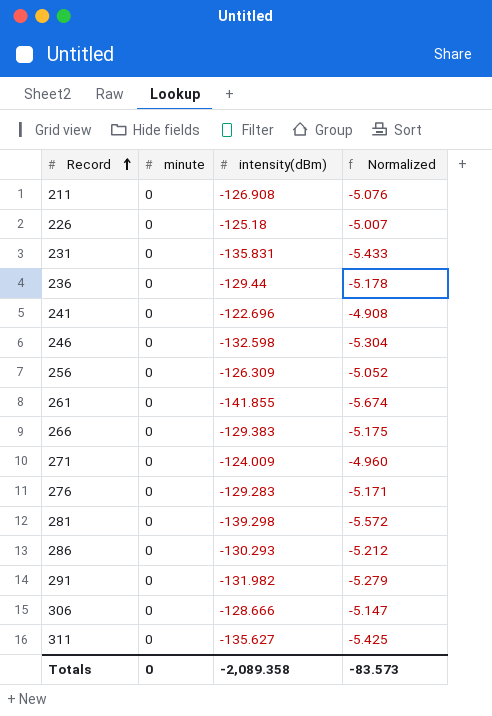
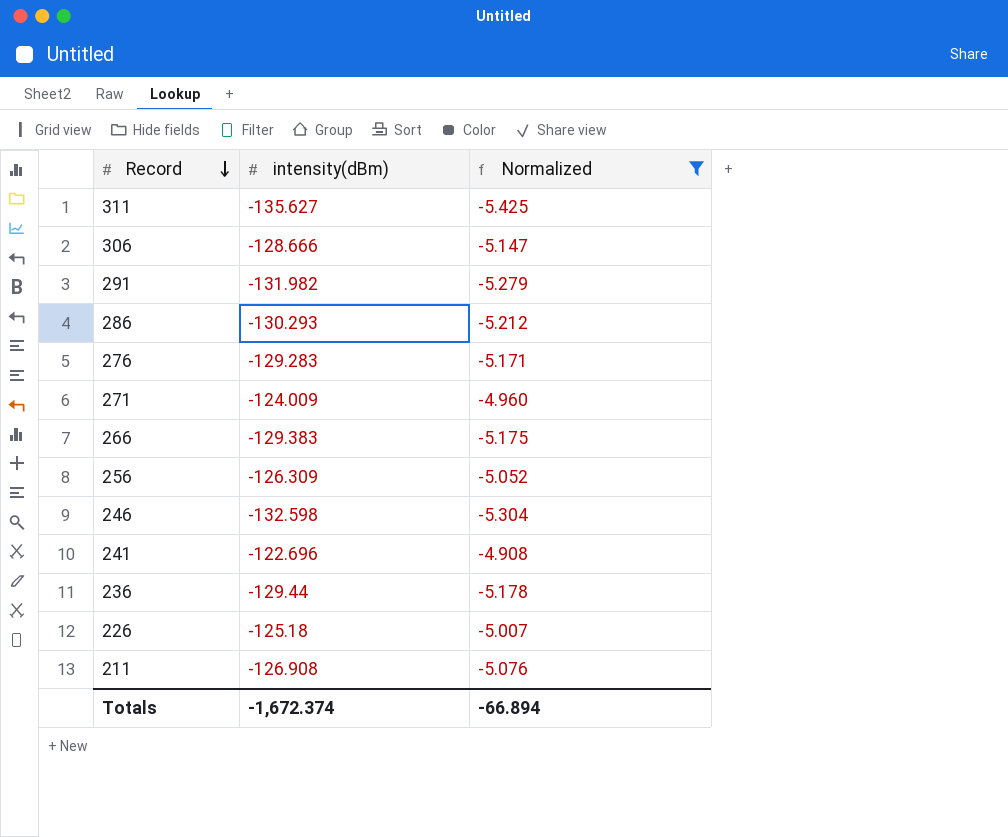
filter: none -> Normalized >= -5.425
row order: Record ascending -> Record descending
column minute | position: 2 -> none
Totals | intensity(dBm): -2,089.358 -> -1,672.374
Totals | Normalized: -83.573 -> -66.894

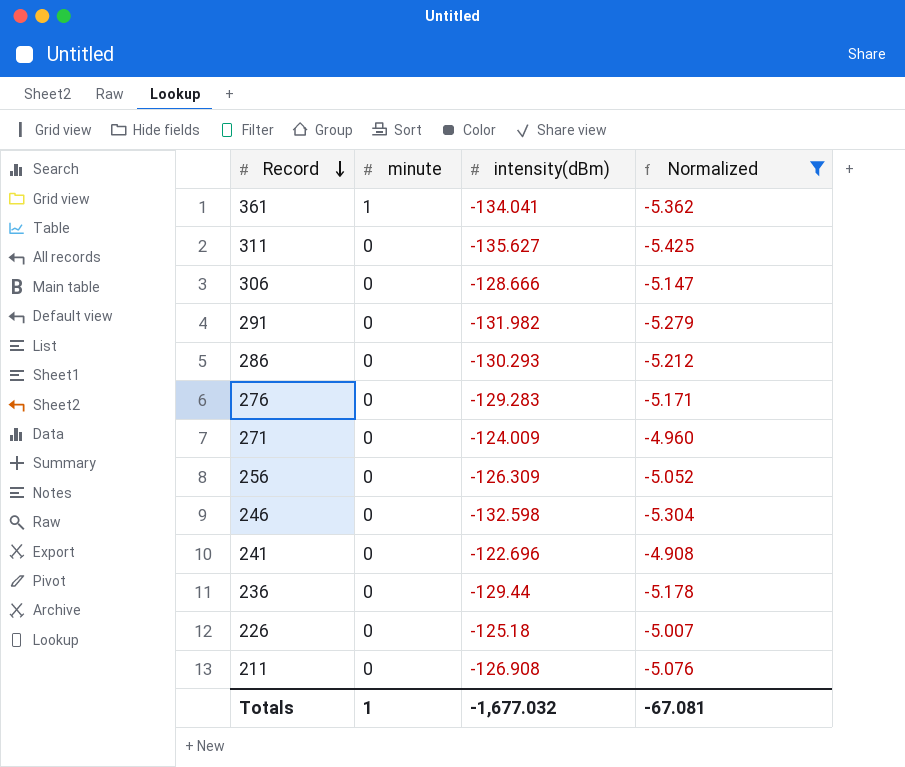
column minute | position: none -> 2
row 266: -129.383 | -5.175 -> none
row 361: none -> 1 | -134.041 | -5.362
Totals | intensity(dBm): -1,672.374 -> -1,677.032
Totals | Normalized: -66.894 -> -67.081

